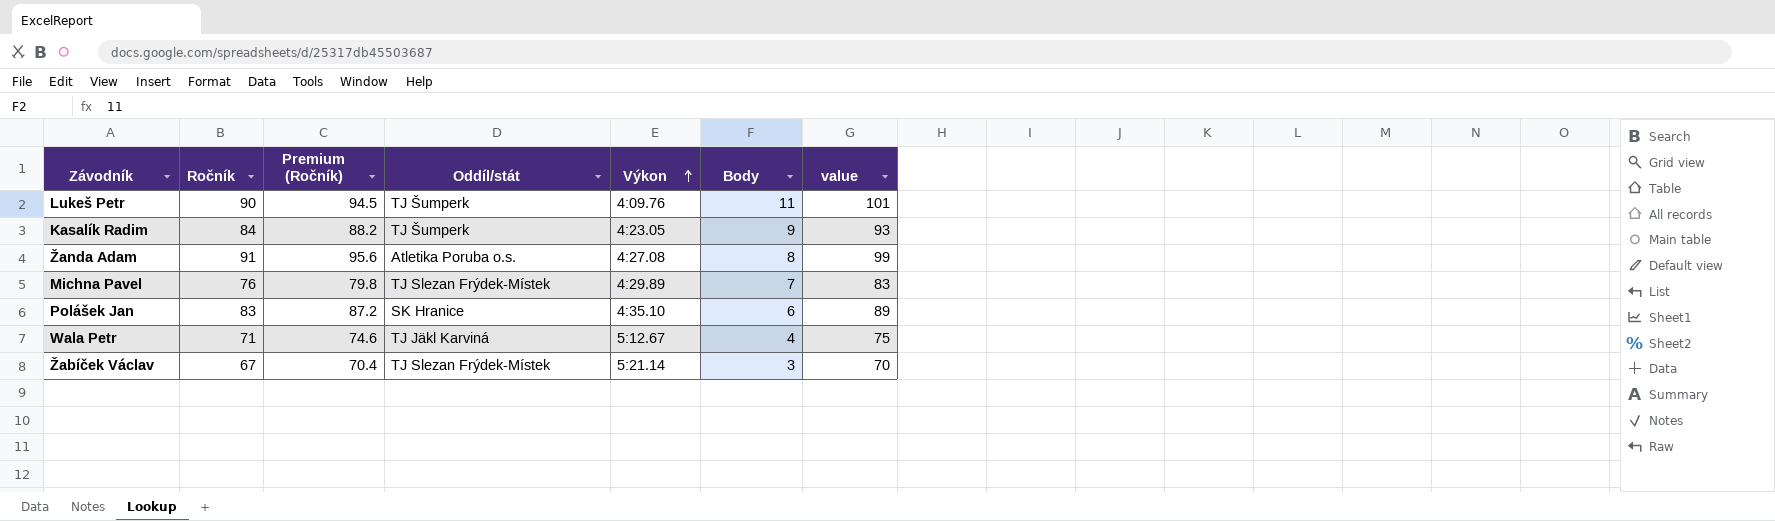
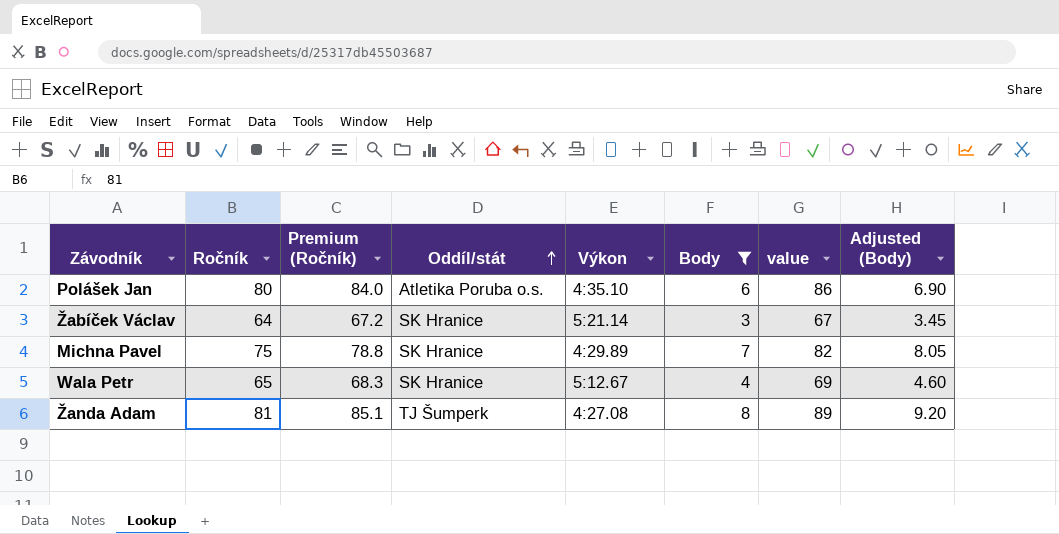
filter: none -> Body <= 8
row order: Výkon ascending -> Oddíl/stát ascending
column Adjusted (Body) | formula: none -> [Body] * 1.15
Polášek Jan | Ročník: 83 -> 80
Polášek Jan | Premium (Ročník): 87.2 -> 84.0
Polášek Jan | Oddíl/stát: SK Hranice -> Atletika Poruba o.s.
Polášek Jan | value: 89 -> 86
Žabíček Václav | Ročník: 67 -> 64
Žabíček Václav | Premium (Ročník): 70.4 -> 67.2
Žabíček Václav | Oddíl/stát: TJ Slezan Frýdek-Místek -> SK Hranice
Žabíček Václav | value: 70 -> 67
Michna Pavel | Ročník: 76 -> 75
Michna Pavel | Premium (Ročník): 79.8 -> 78.8
Michna Pavel | Oddíl/stát: TJ Slezan Frýdek-Místek -> SK Hranice
Michna Pavel | value: 83 -> 82
Wala Petr | Ročník: 71 -> 65
Wala Petr | Premium (Ročník): 74.6 -> 68.3
Wala Petr | Oddíl/stát: TJ Jäkl Karviná -> SK Hranice
Wala Petr | value: 75 -> 69
Žanda Adam | Ročník: 91 -> 81
Žanda Adam | Premium (Ročník): 95.6 -> 85.1
Žanda Adam | Oddíl/stát: Atletika Poruba o.s. -> TJ Šumperk
Žanda Adam | value: 99 -> 89

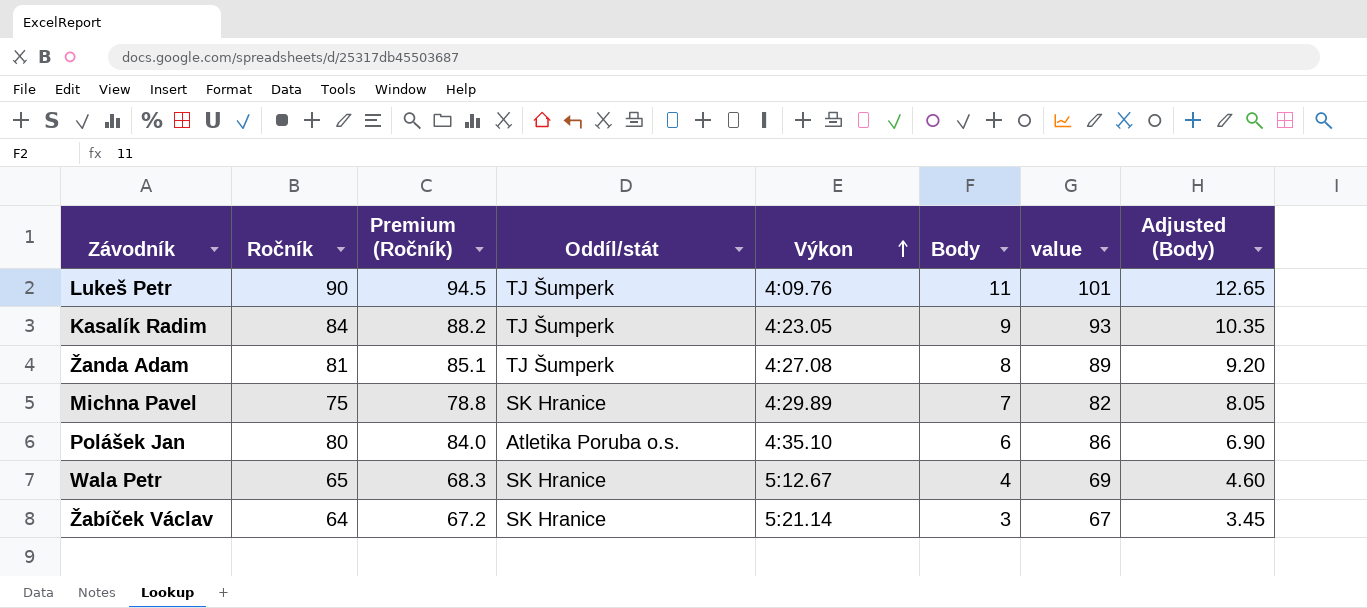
filter: Body <= 8 -> none
row order: Oddíl/stát ascending -> Výkon ascending

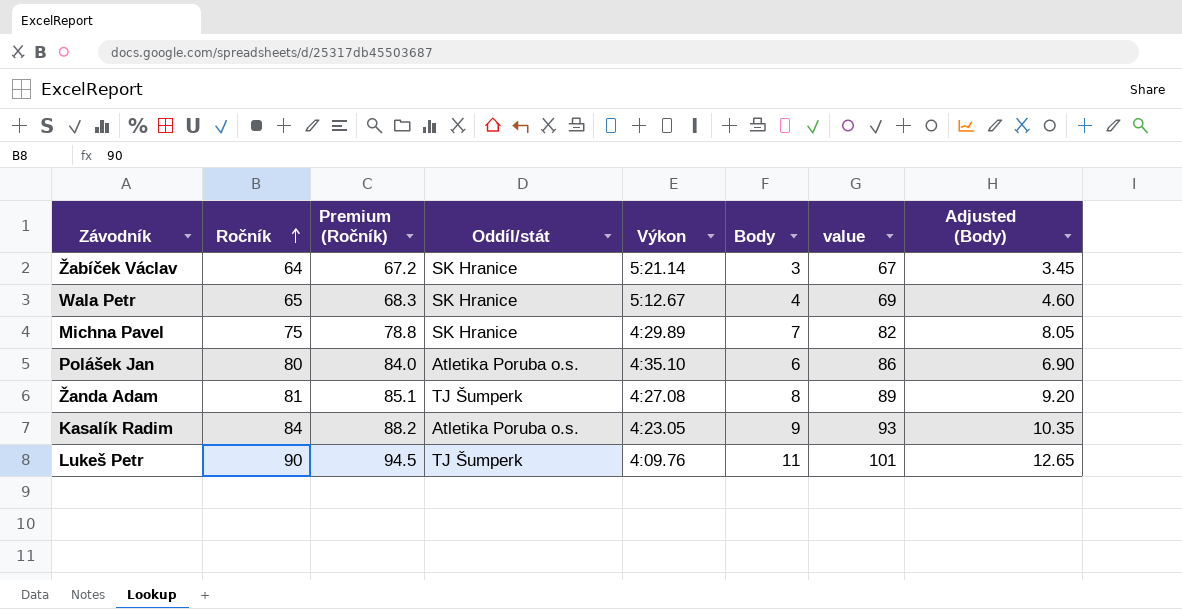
row order: Výkon ascending -> Ročník ascending
Kasalík Radim | Oddíl/stát: TJ Šumperk -> Atletika Poruba o.s.

